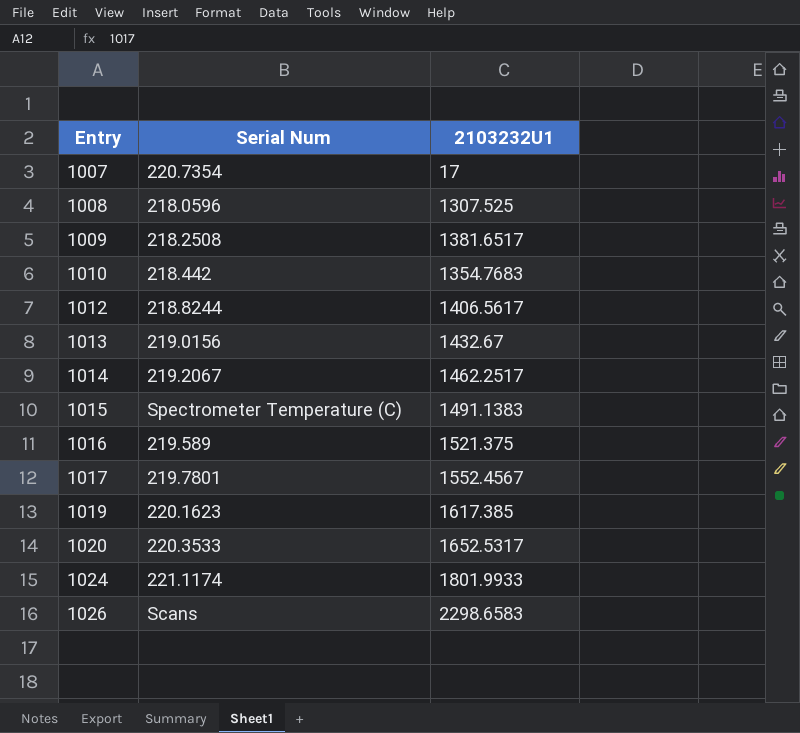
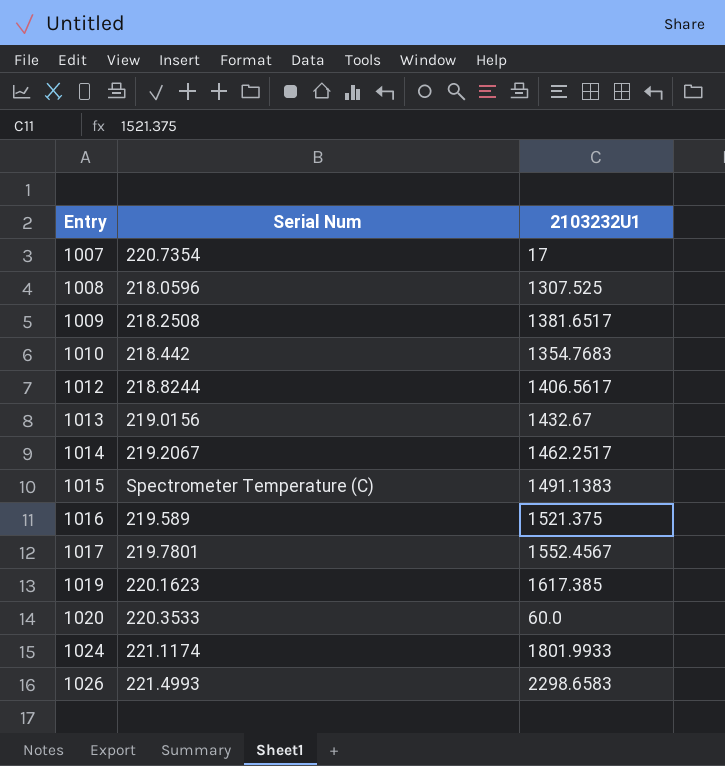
1020 | 2103232U1: 1652.5317 -> 60.0
1026 | Serial Num: Scans -> 221.4993

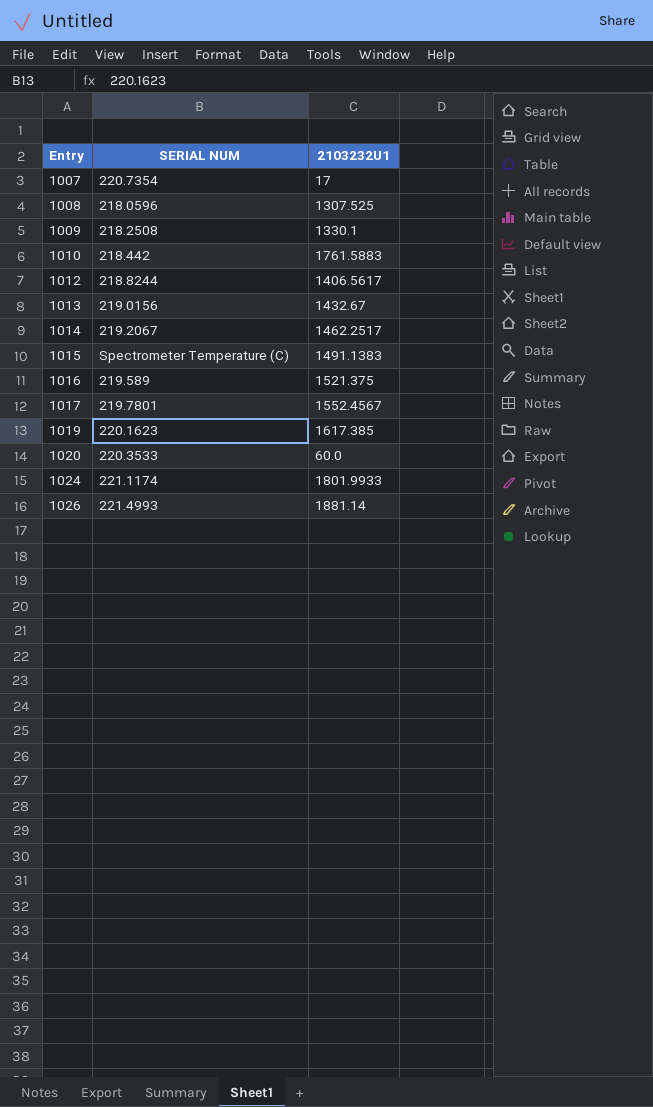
column name: Serial Num -> SERIAL NUM
1009 | 2103232U1: 1381.6517 -> 1330.1
1010 | 2103232U1: 1354.7683 -> 1761.5883
1026 | 2103232U1: 2298.6583 -> 1881.14

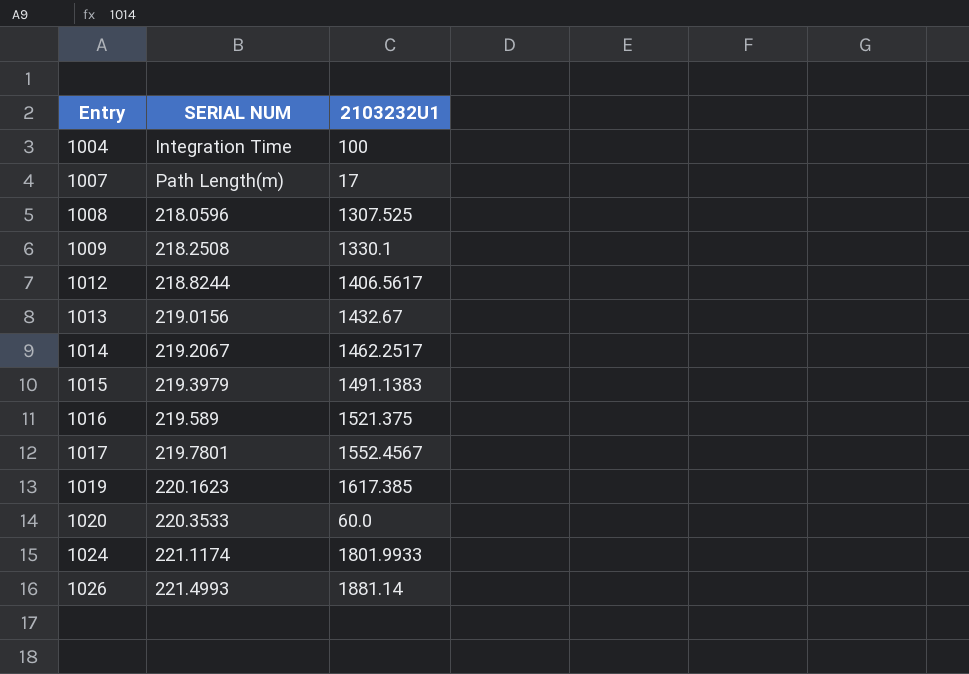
row 1010: 218.442 | 1761.5883 -> none
row 1004: none -> Integration Time | 100
1007 | SERIAL NUM: 220.7354 -> Path Length(m)
1015 | SERIAL NUM: Spectrometer Temperature (C) -> 219.3979

